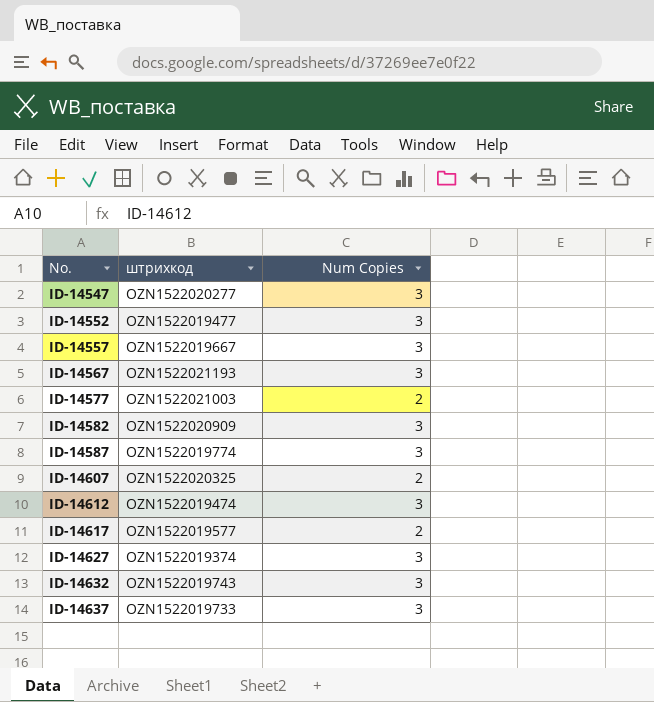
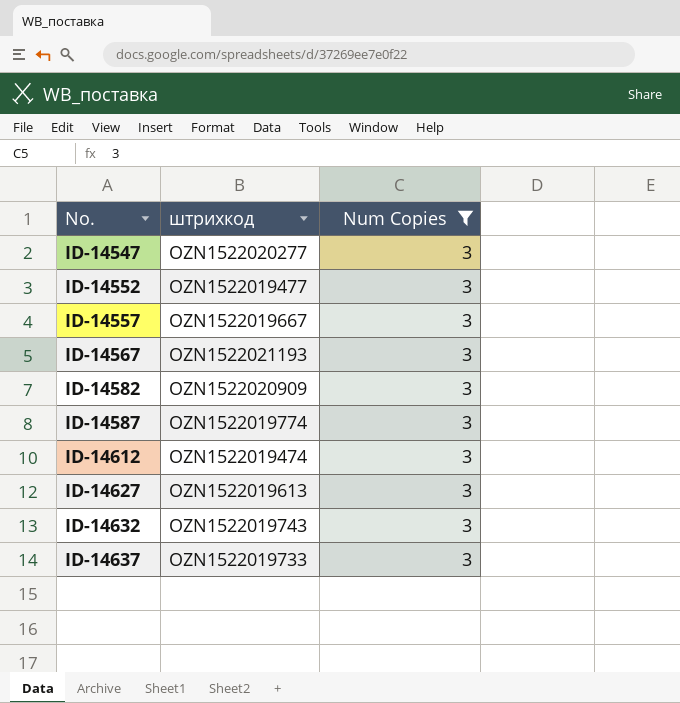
filter: none -> Num Copies = 3
ID-14627 | штрихкод: OZN1522019374 -> OZN1522019613

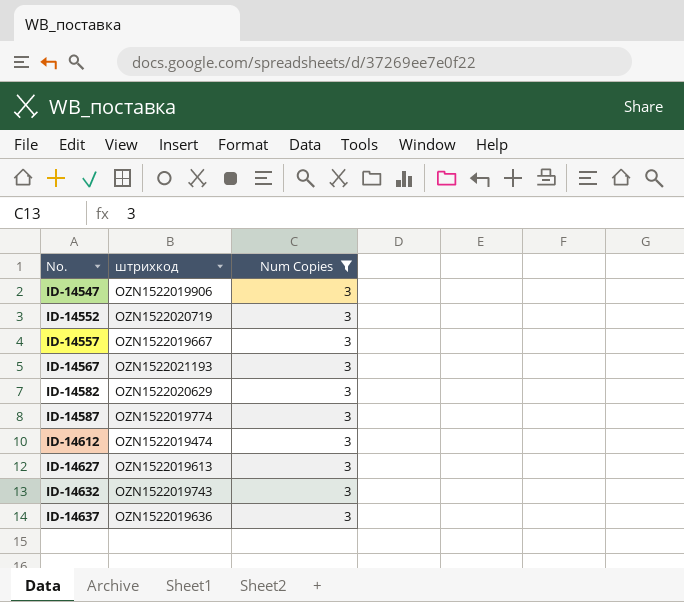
ID-14547 | штрихкод: OZN1522020277 -> OZN1522019906
ID-14552 | штрихкод: OZN1522019477 -> OZN1522020719
ID-14582 | штрихкод: OZN1522020909 -> OZN1522020629
ID-14637 | штрихкод: OZN1522019733 -> OZN1522019636

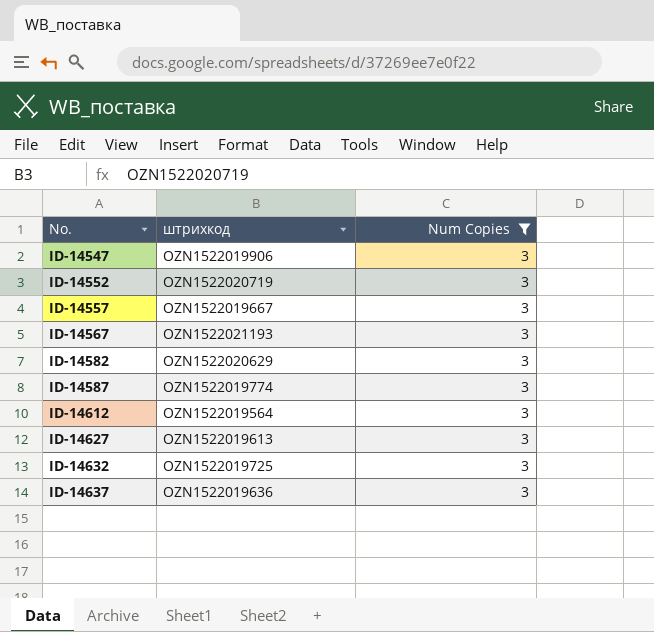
ID-14612 | штрихкод: OZN1522019474 -> OZN1522019564
ID-14632 | штрихкод: OZN1522019743 -> OZN1522019725

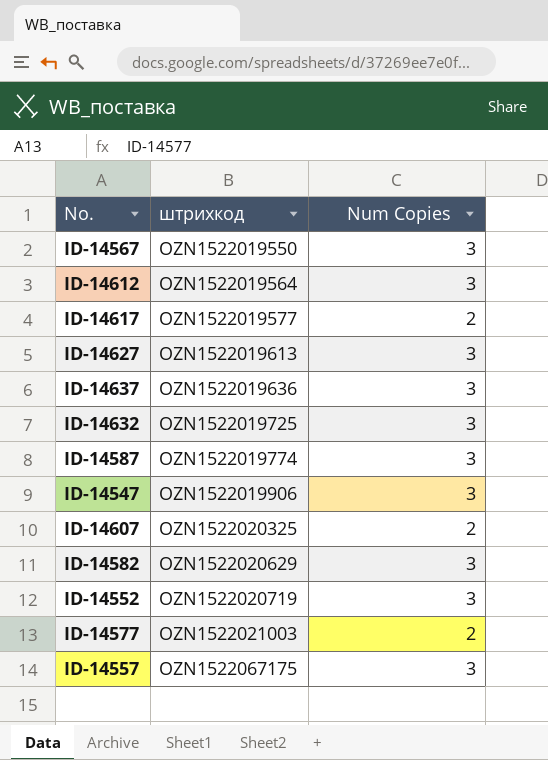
filter: Num Copies = 3 -> none
row order: No. ascending -> штрихкод ascending
ID-14567 | штрихкод: OZN1522021193 -> OZN1522019550
ID-14557 | штрихкод: OZN1522019667 -> OZN1522067175

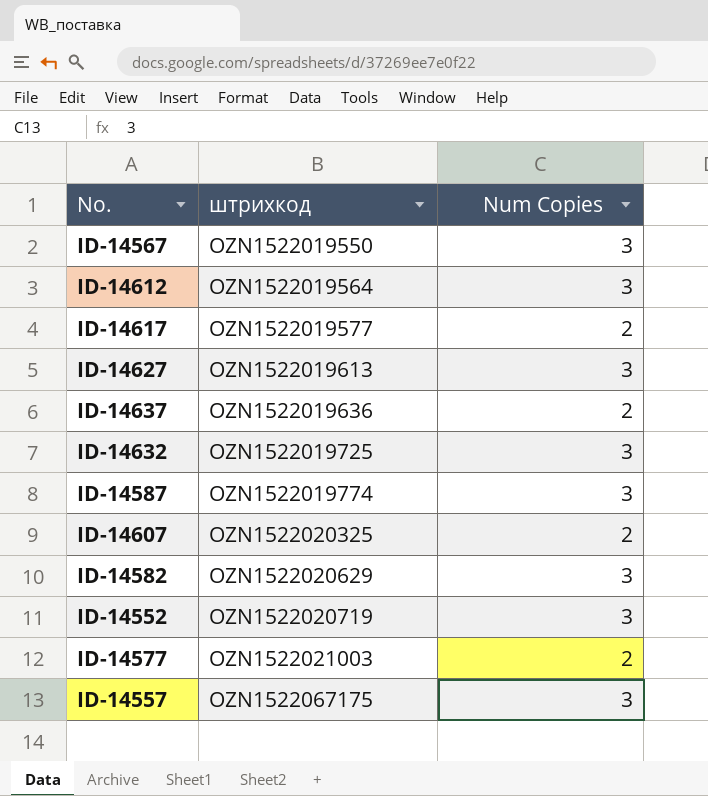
row ID-14547: OZN1522019906 | 3 -> none
ID-14637 | Num Copies: 3 -> 2

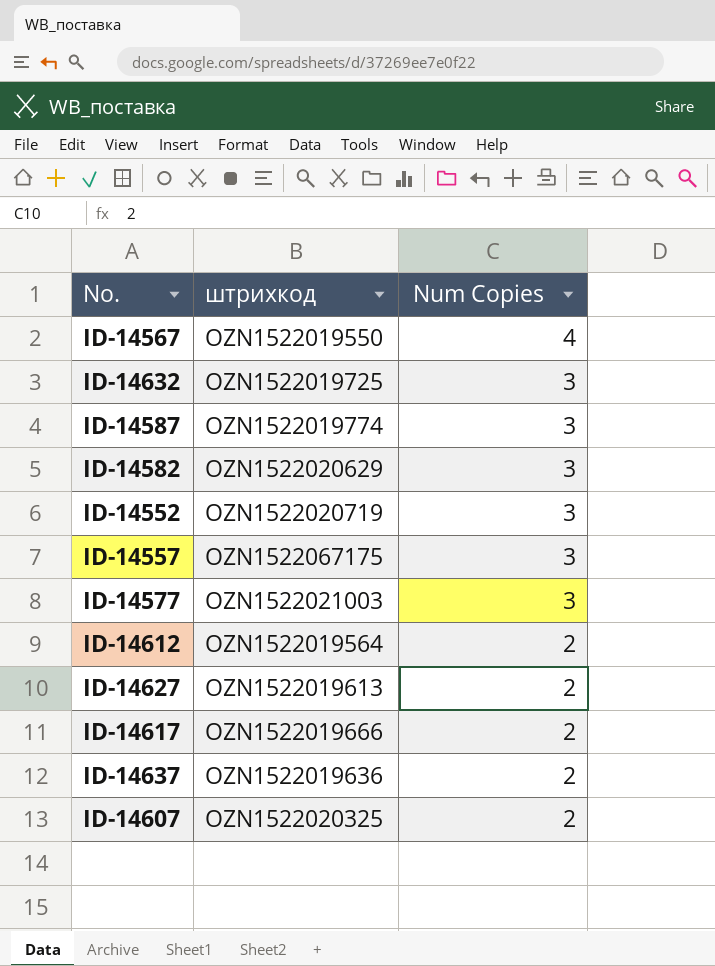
row order: штрихкод ascending -> Num Copies descending
ID-14567 | Num Copies: 3 -> 4
ID-14577 | Num Copies: 2 -> 3
ID-14612 | Num Copies: 3 -> 2
ID-14627 | Num Copies: 3 -> 2
ID-14617 | штрихкод: OZN1522019577 -> OZN1522019666

